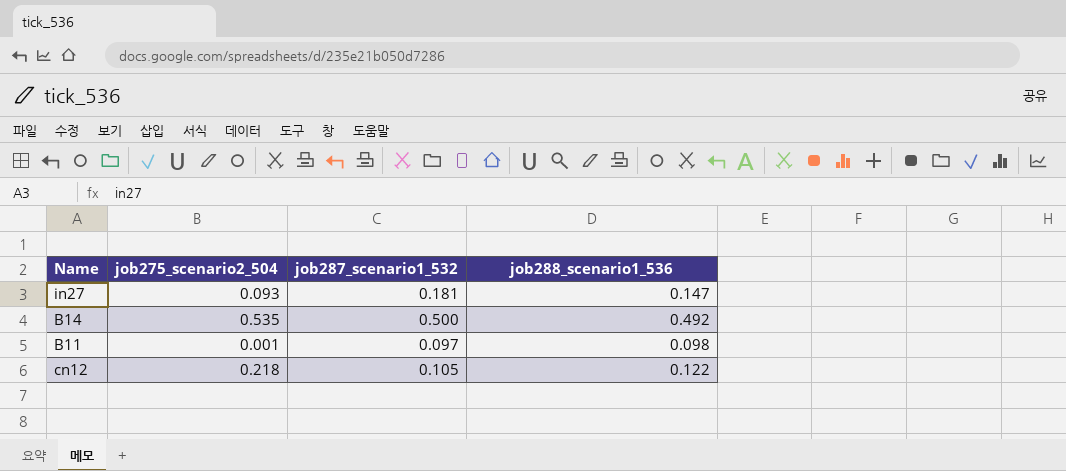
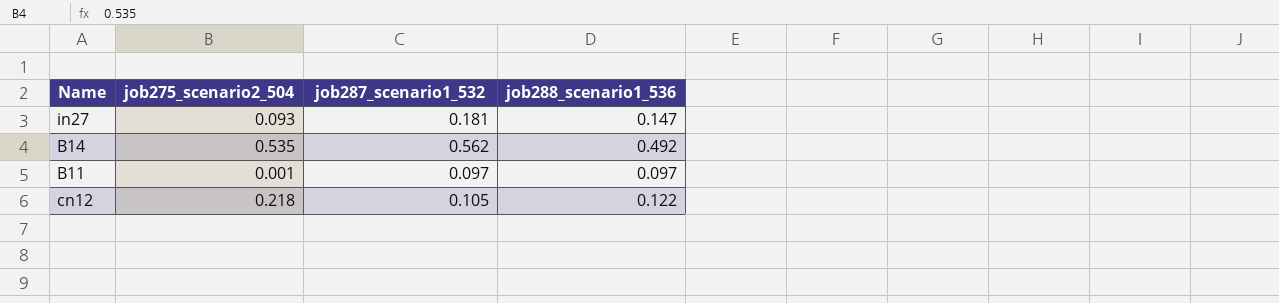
B14 | job287_scenario1_532: 0.500 -> 0.562
B11 | job288_scenario1_536: 0.098 -> 0.097

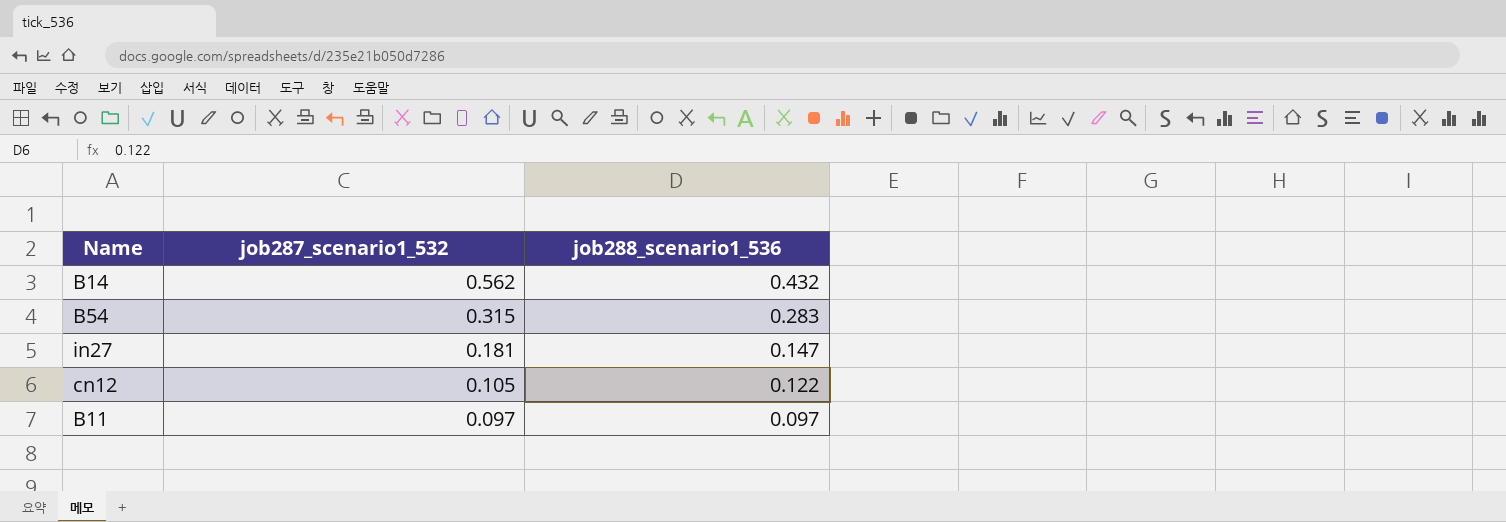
row order: none -> job287_scenario1_532 descending
column job275_scenario2_504 | position: 2 -> none
B14 | job288_scenario1_536: 0.492 -> 0.432
row B54: none -> 0.315 | 0.283

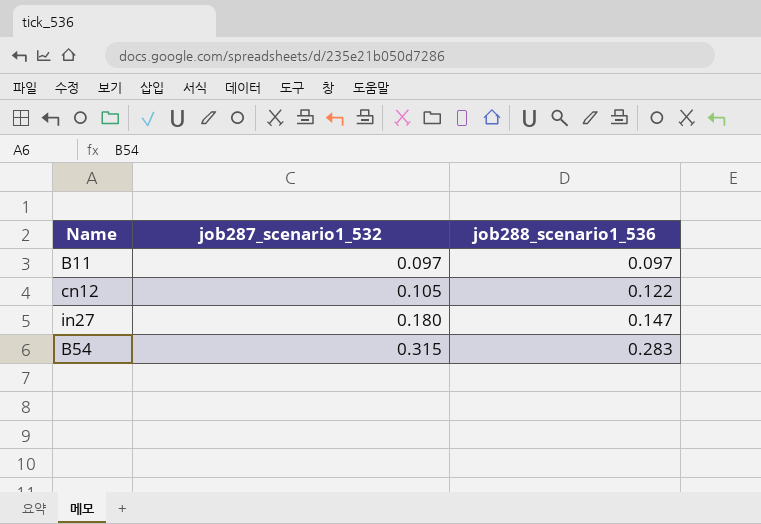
row order: job287_scenario1_532 descending -> job287_scenario1_532 ascending
row B14: 0.562 | 0.432 -> none
in27 | job287_scenario1_532: 0.181 -> 0.180

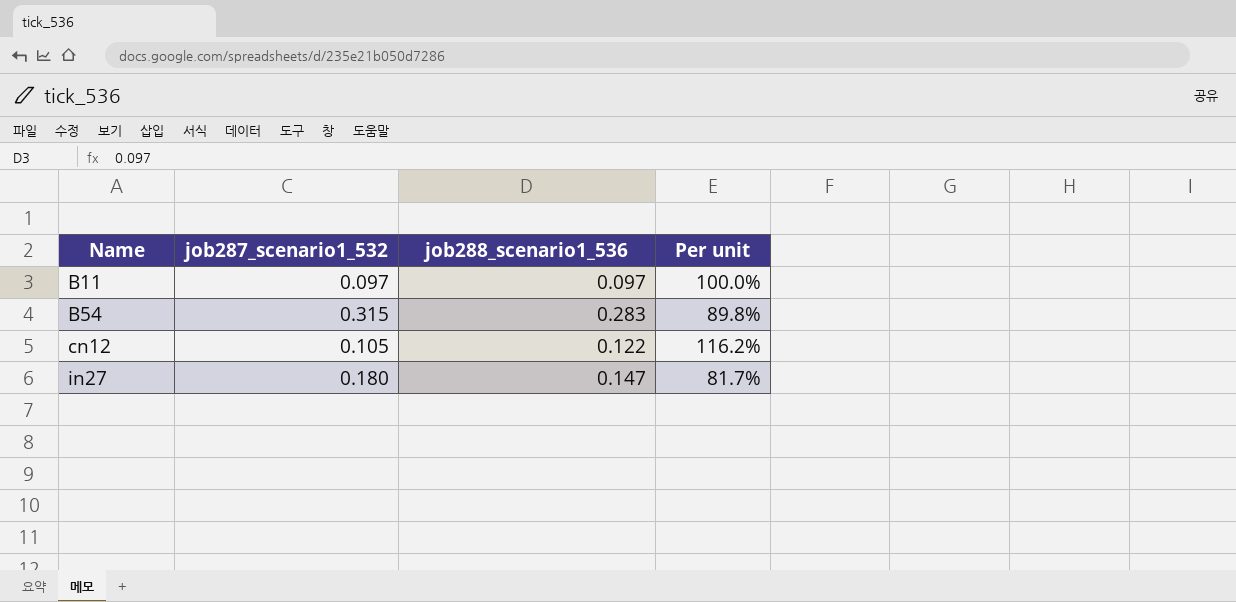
row order: job287_scenario1_532 ascending -> Name ascending
column Per unit | formula: none -> [job288_scenario1_536] / [job287_scenario1_532]

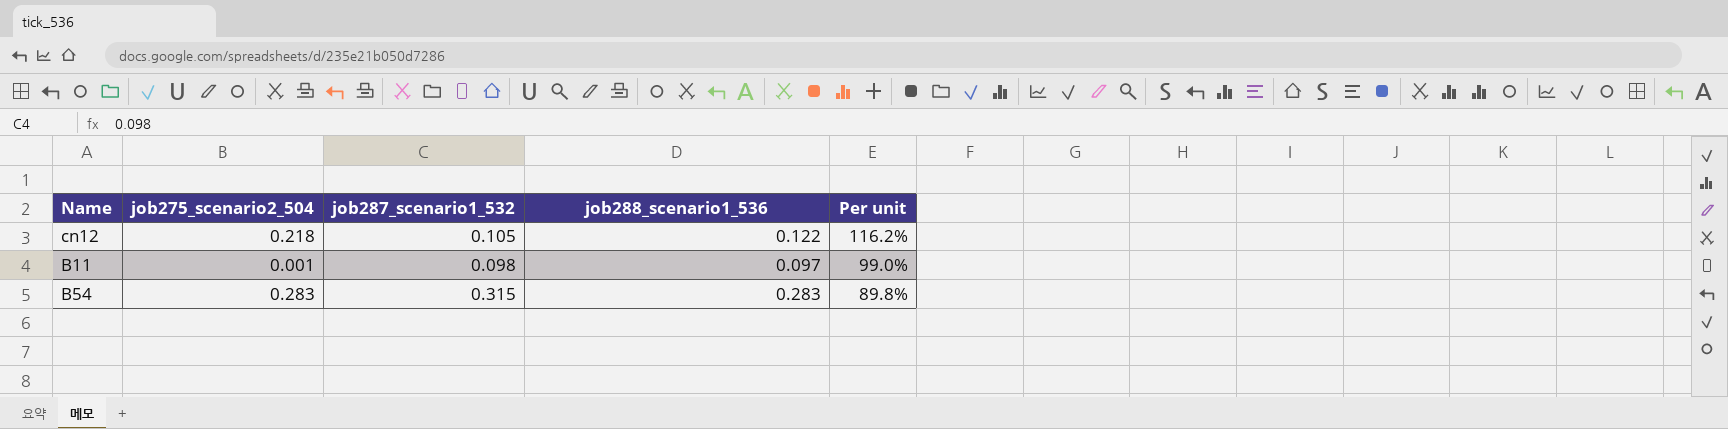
row order: Name ascending -> Per unit descending
column job275_scenario2_504 | position: none -> 2
row in27: 0.180 | 0.147 | 81.7% -> none
B11 | job287_scenario1_532: 0.097 -> 0.098
B11 | Per unit: 100.0% -> 99.0%

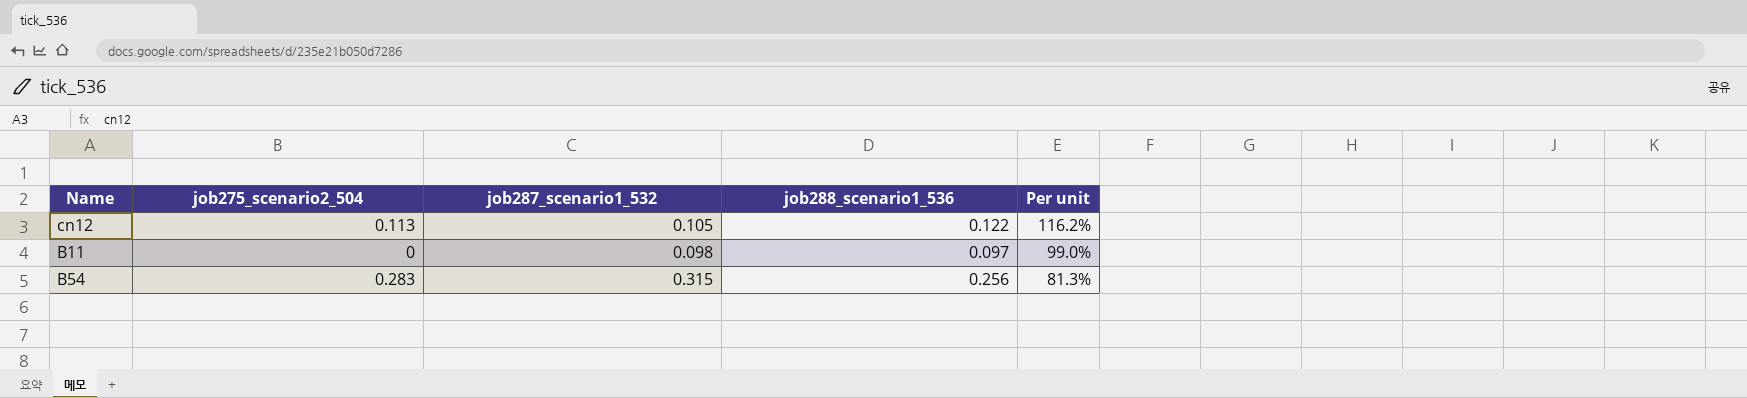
cn12 | job275_scenario2_504: 0.218 -> 0.113
B11 | job275_scenario2_504: 0.001 -> 0
B54 | job288_scenario1_536: 0.283 -> 0.256
B54 | Per unit: 89.8% -> 81.3%

